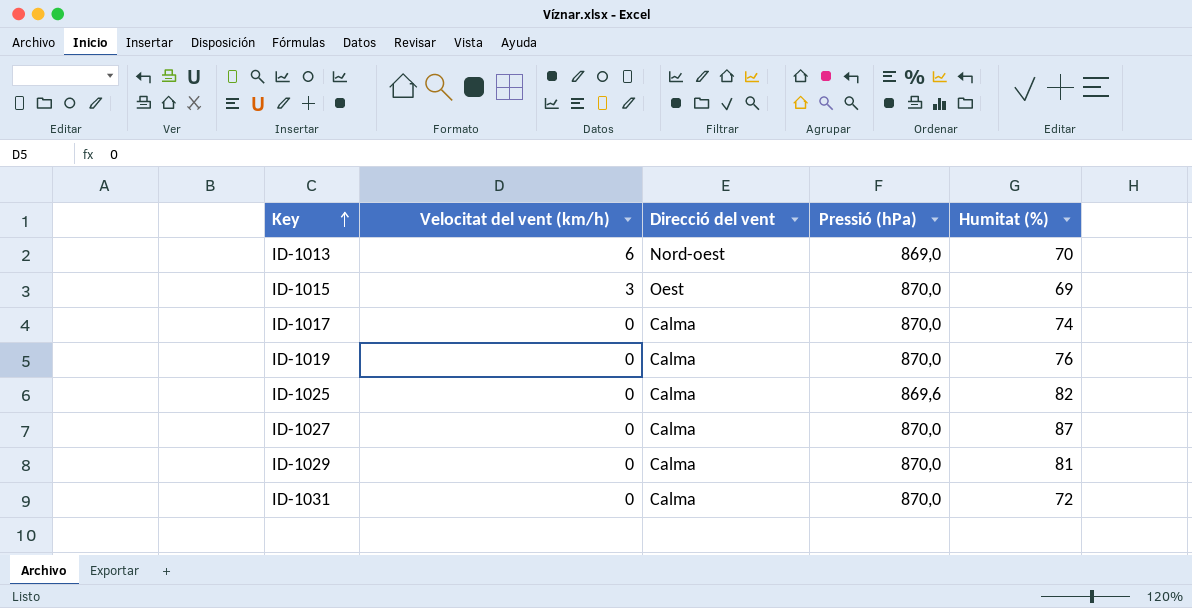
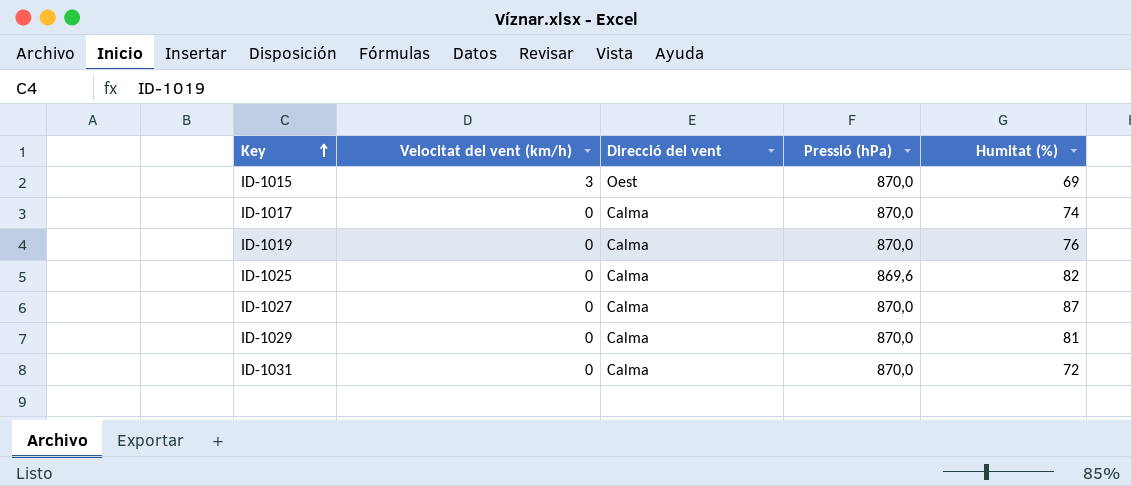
row ID-1013: 6 | Nord-oest | 869,0 | 70 -> none

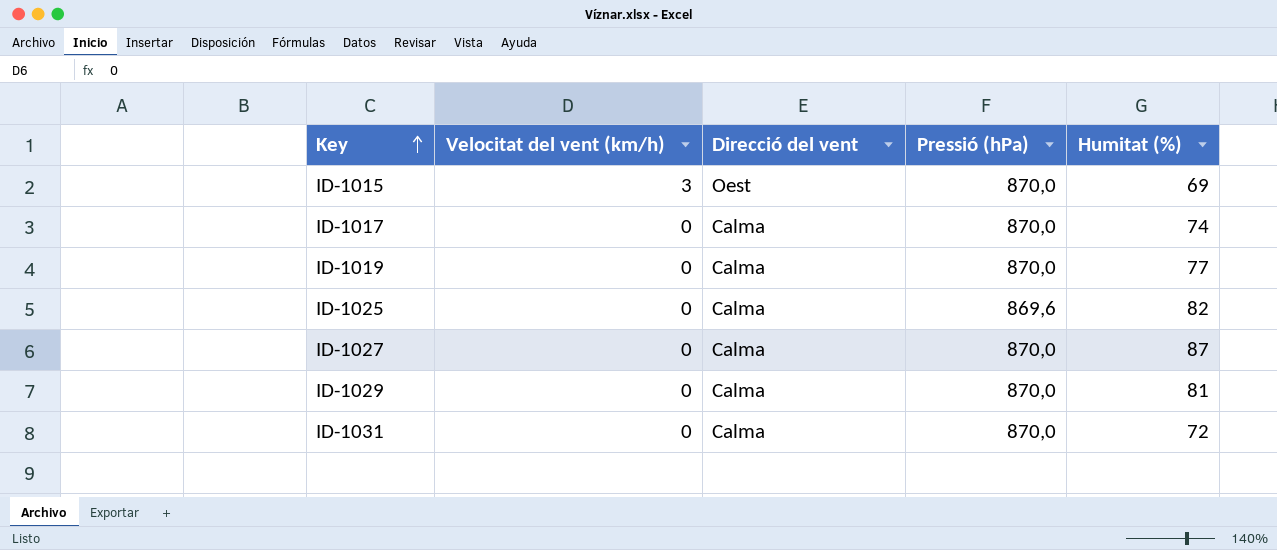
ID-1019 | Humitat (%): 76 -> 77

